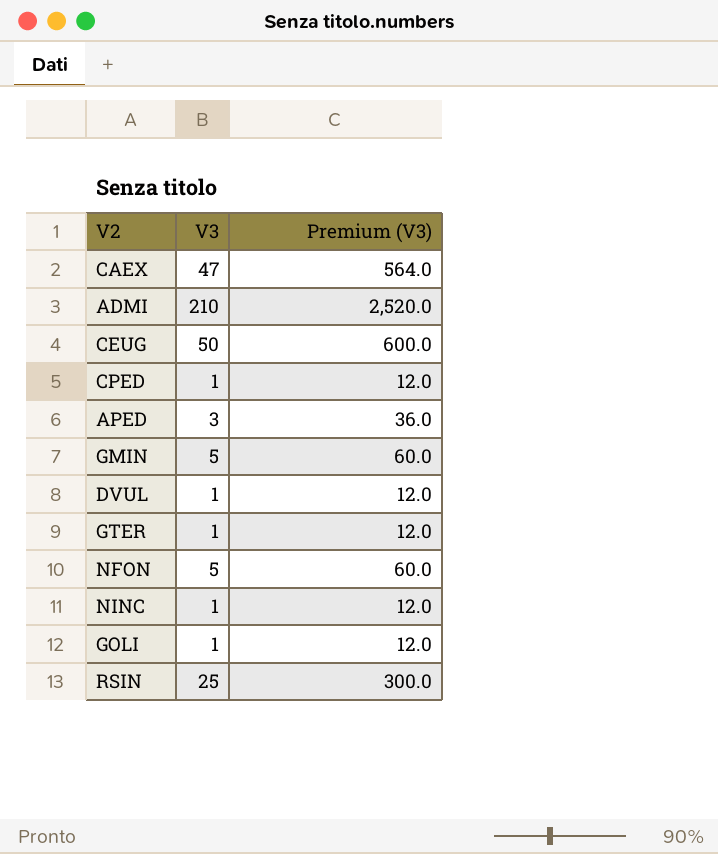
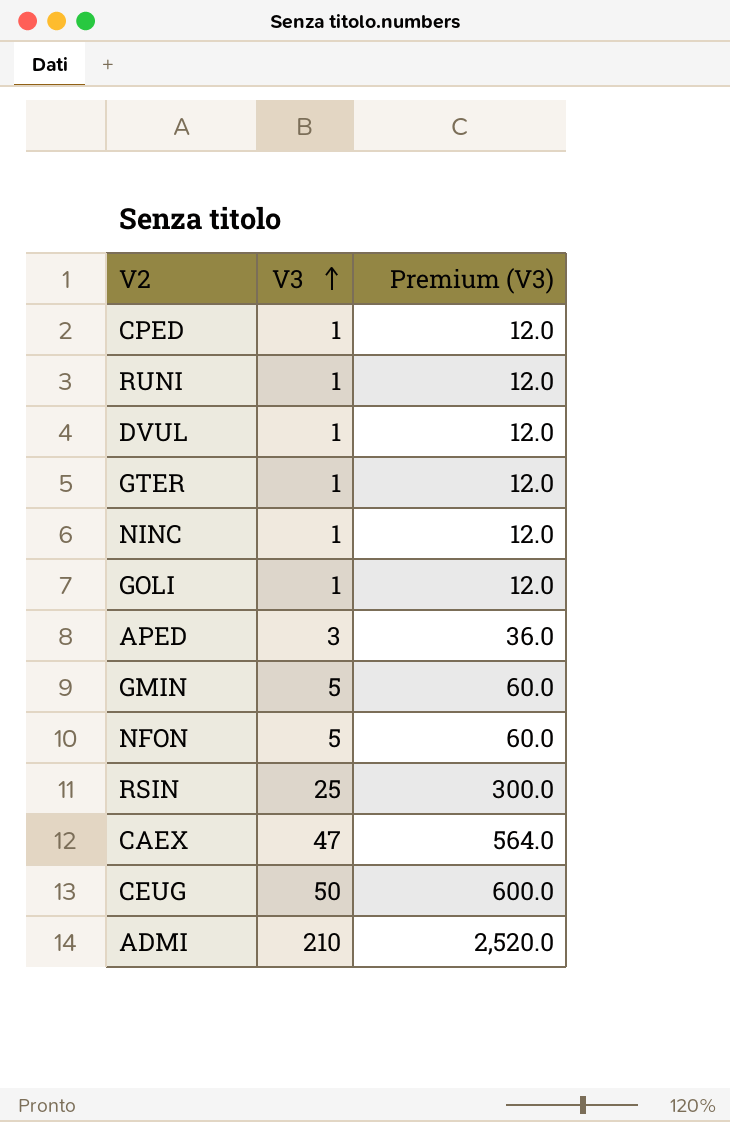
row order: none -> V3 ascending
row RUNI: none -> 1 | 12.0

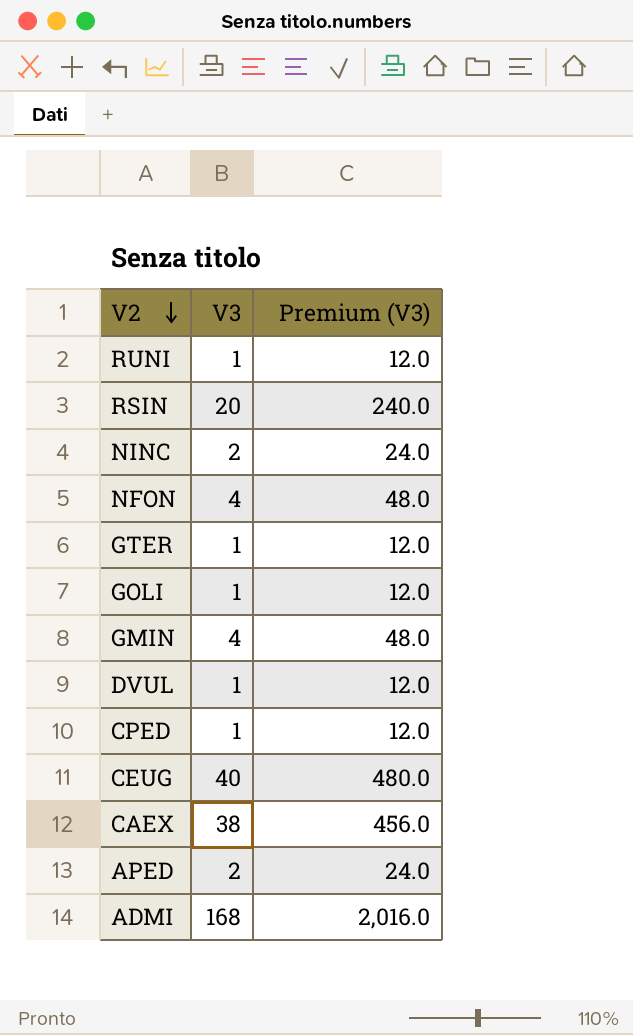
row order: V3 ascending -> V2 descending
RSIN | V3: 25 -> 20
RSIN | Premium (V3): 300.0 -> 240.0
NINC | V3: 1 -> 2
NINC | Premium (V3): 12.0 -> 24.0
NFON | V3: 5 -> 4
NFON | Premium (V3): 60.0 -> 48.0
GMIN | V3: 5 -> 4
GMIN | Premium (V3): 60.0 -> 48.0
CEUG | V3: 50 -> 40
CEUG | Premium (V3): 600.0 -> 480.0
CAEX | V3: 47 -> 38
CAEX | Premium (V3): 564.0 -> 456.0
APED | V3: 3 -> 2
APED | Premium (V3): 36.0 -> 24.0
ADMI | V3: 210 -> 168
ADMI | Premium (V3): 2,520.0 -> 2,016.0

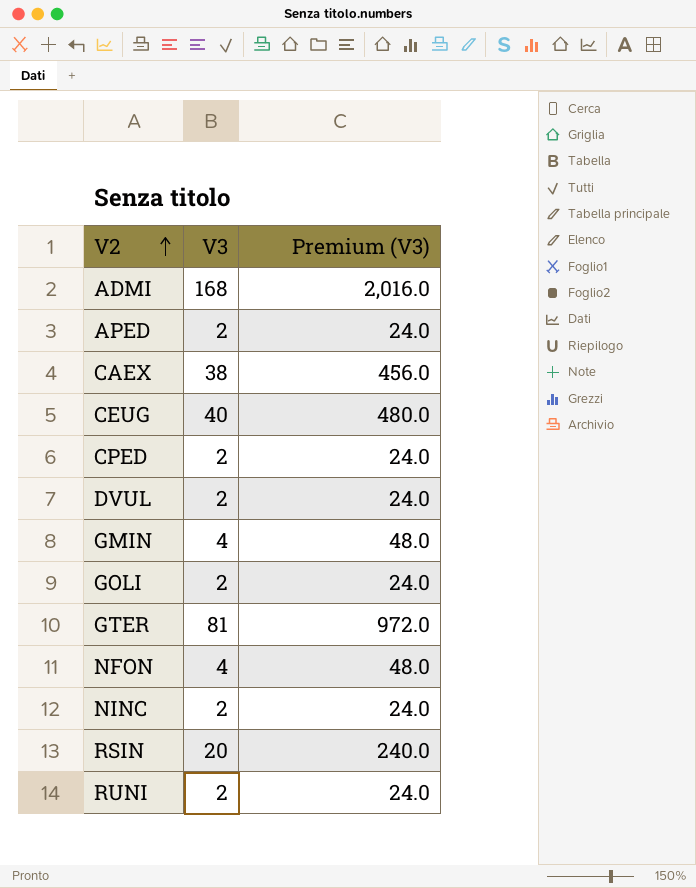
row order: V2 descending -> V2 ascending
CPED | V3: 1 -> 2
CPED | Premium (V3): 12.0 -> 24.0
DVUL | V3: 1 -> 2
DVUL | Premium (V3): 12.0 -> 24.0
GOLI | V3: 1 -> 2
GOLI | Premium (V3): 12.0 -> 24.0
GTER | V3: 1 -> 81
GTER | Premium (V3): 12.0 -> 972.0
RUNI | V3: 1 -> 2
RUNI | Premium (V3): 12.0 -> 24.0

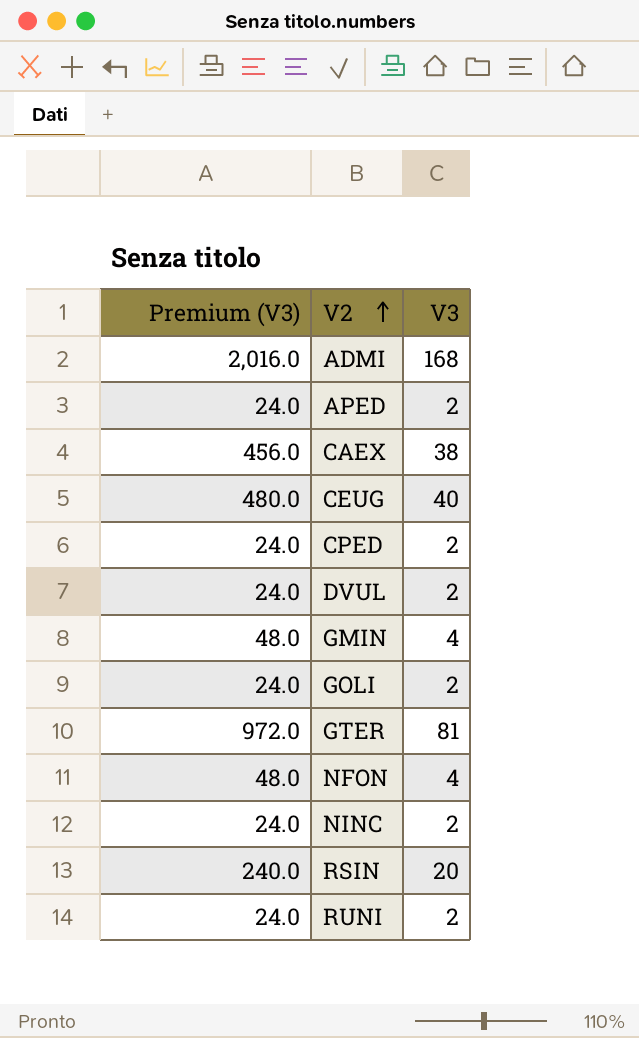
column Premium (V3) | position: 3 -> 1

